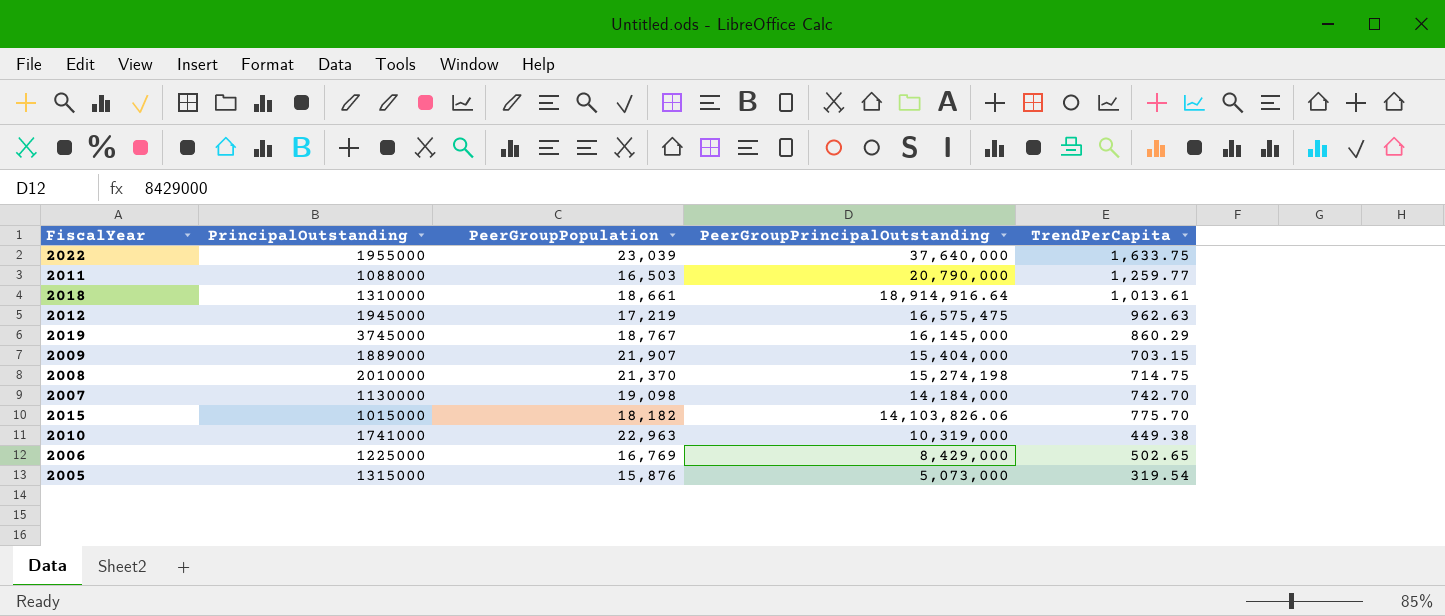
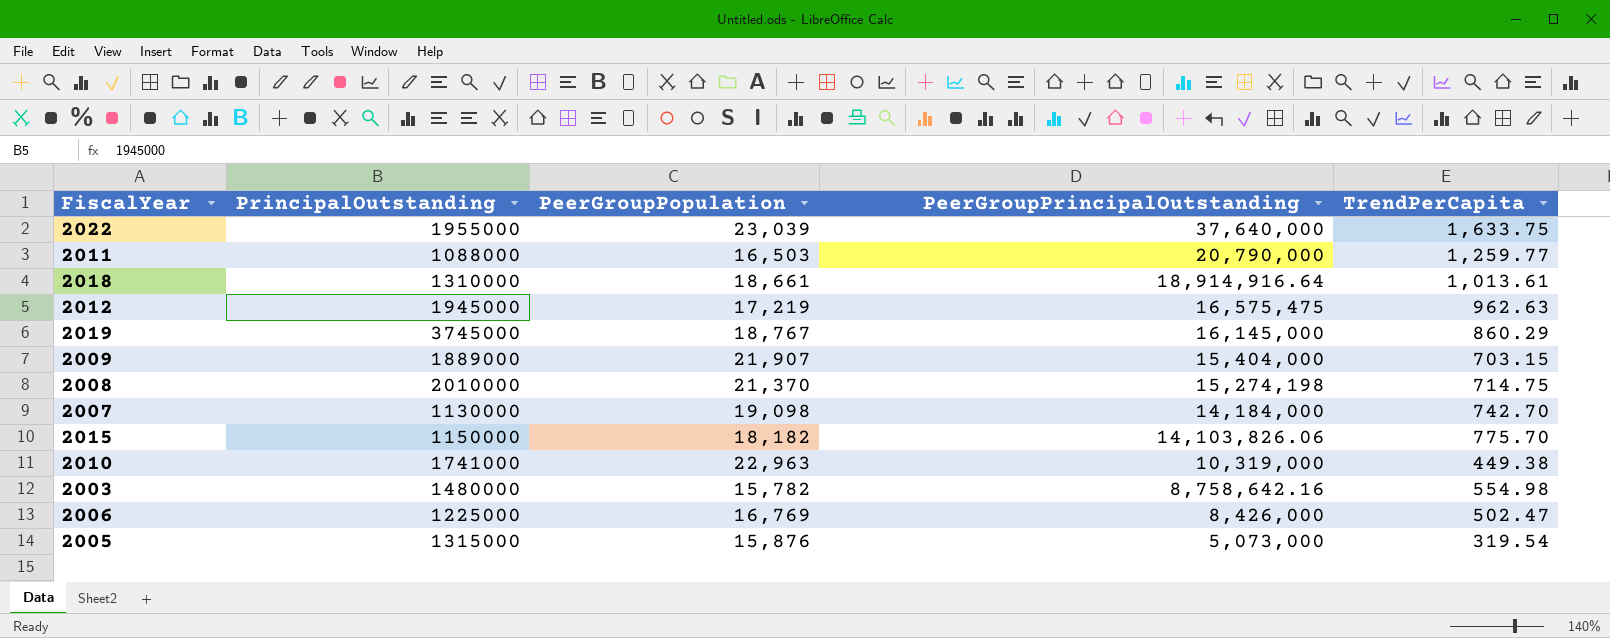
2015 | PrincipalOutstanding: 1015000 -> 1150000
row 2003: none -> 1480000 | 15,782 | 8,758,642.16 | 554.98
2006 | PeerGroupPrincipalOutstanding: 8,429,000 -> 8,426,000
2006 | TrendPerCapita: 502.65 -> 502.47

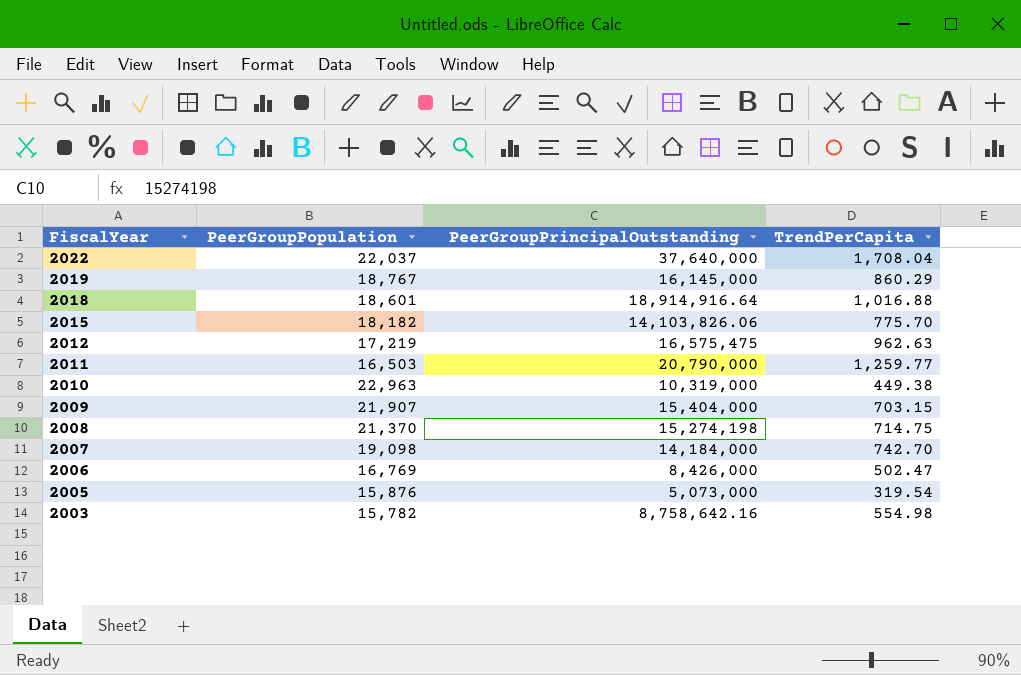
row order: PeerGroupPrincipalOutstanding descending -> FiscalYear descending
column PrincipalOutstanding | position: 2 -> none
2022 | PeerGroupPopulation: 23,039 -> 22,037
2022 | TrendPerCapita: 1,633.75 -> 1,708.04
2018 | PeerGroupPopulation: 18,661 -> 18,601
2018 | TrendPerCapita: 1,013.61 -> 1,016.88

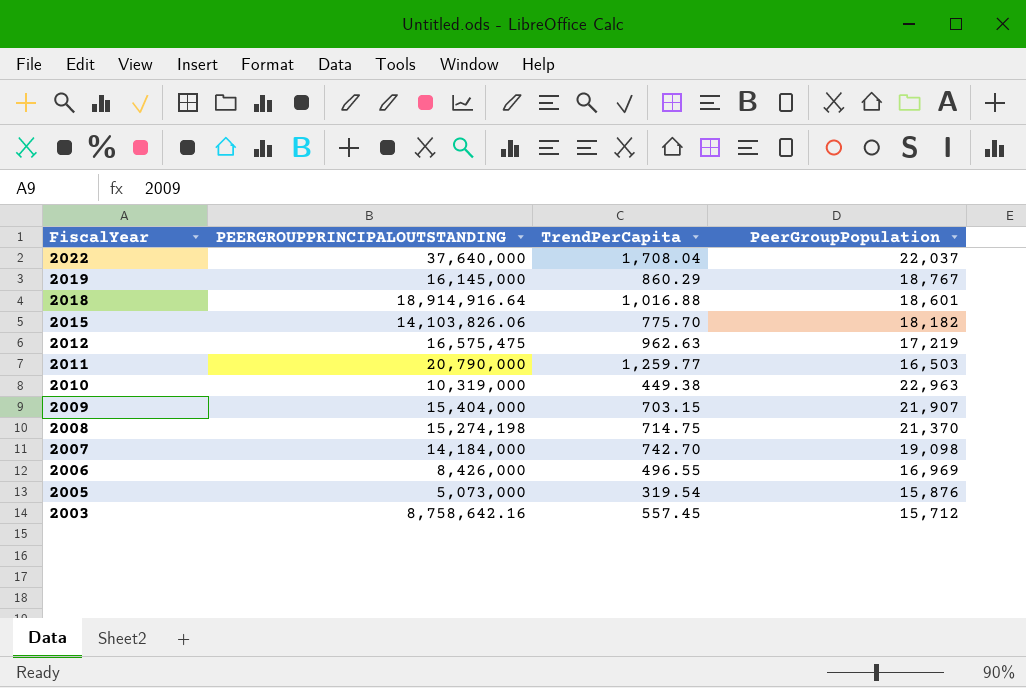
column name: PeerGroupPrincipalOutstanding -> PEERGROUPPRINCIPALOUTSTANDING
column PeerGroupPopulation | position: 2 -> 4
2006 | TrendPerCapita: 502.47 -> 496.55
2006 | PeerGroupPopulation: 16,769 -> 16,969
2003 | TrendPerCapita: 554.98 -> 557.45
2003 | PeerGroupPopulation: 15,782 -> 15,712

